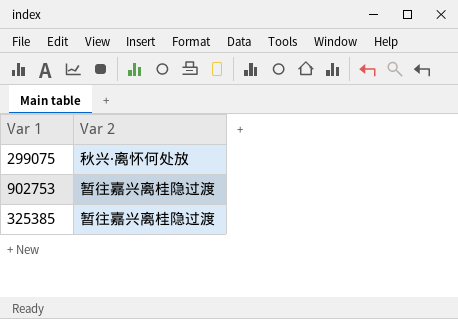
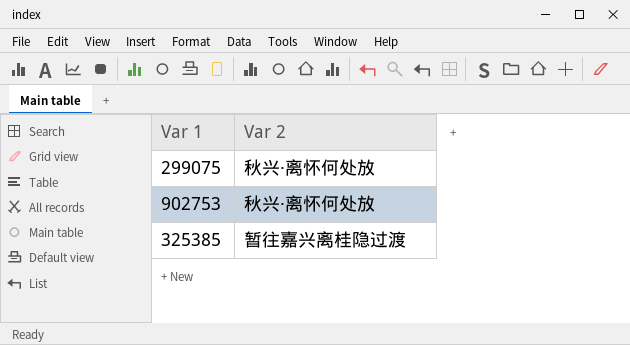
902753 | Var 2: 暂往嘉兴离桂隐过渡 -> 秋兴·离怀何处放

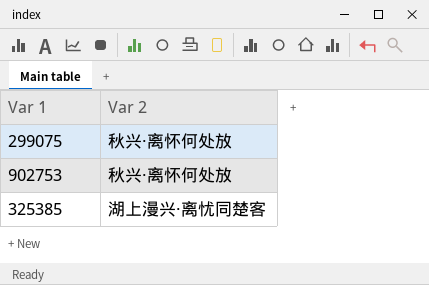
325385 | Var 2: 暂往嘉兴离桂隐过渡 -> 湖上漫兴·离忧同楚客

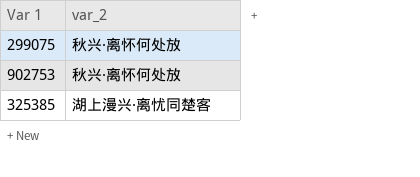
column name: Var 2 -> var_2

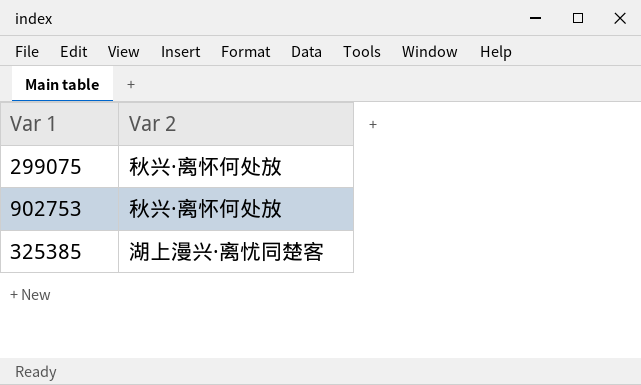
column name: var_2 -> Var 2

